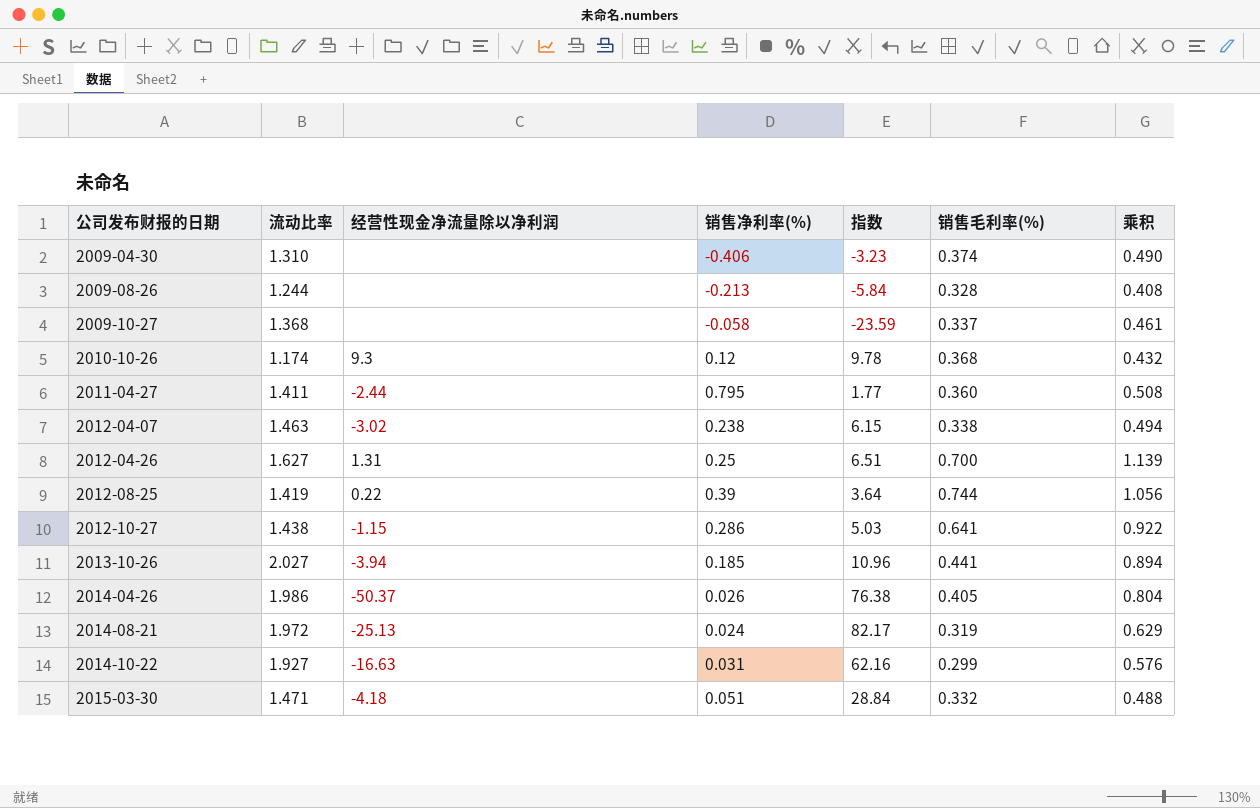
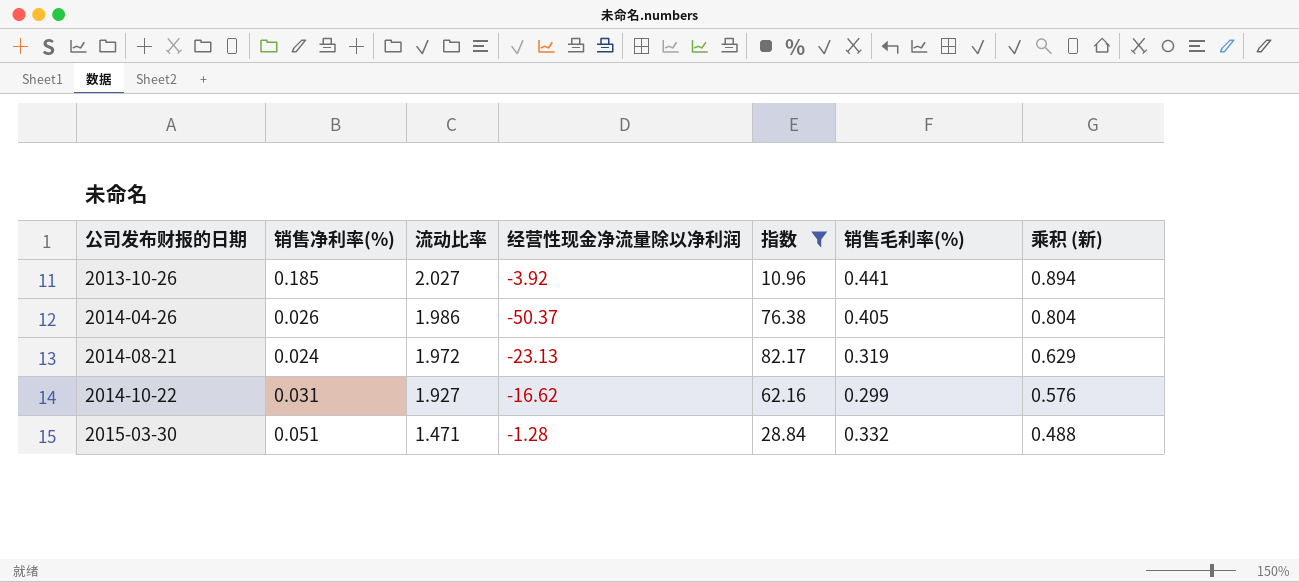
filter: none -> 指数 >= 10.96
column 销售净利率(%) | position: 4 -> 2
column name: 乘积 -> 乘积 (新)
2013-10-26 | 经营性现金净流量除以净利润: -3.94 -> -3.92
2014-08-21 | 经营性现金净流量除以净利润: -25.13 -> -23.13
2014-10-22 | 经营性现金净流量除以净利润: -16.63 -> -16.62
2015-03-30 | 经营性现金净流量除以净利润: -4.18 -> -1.28

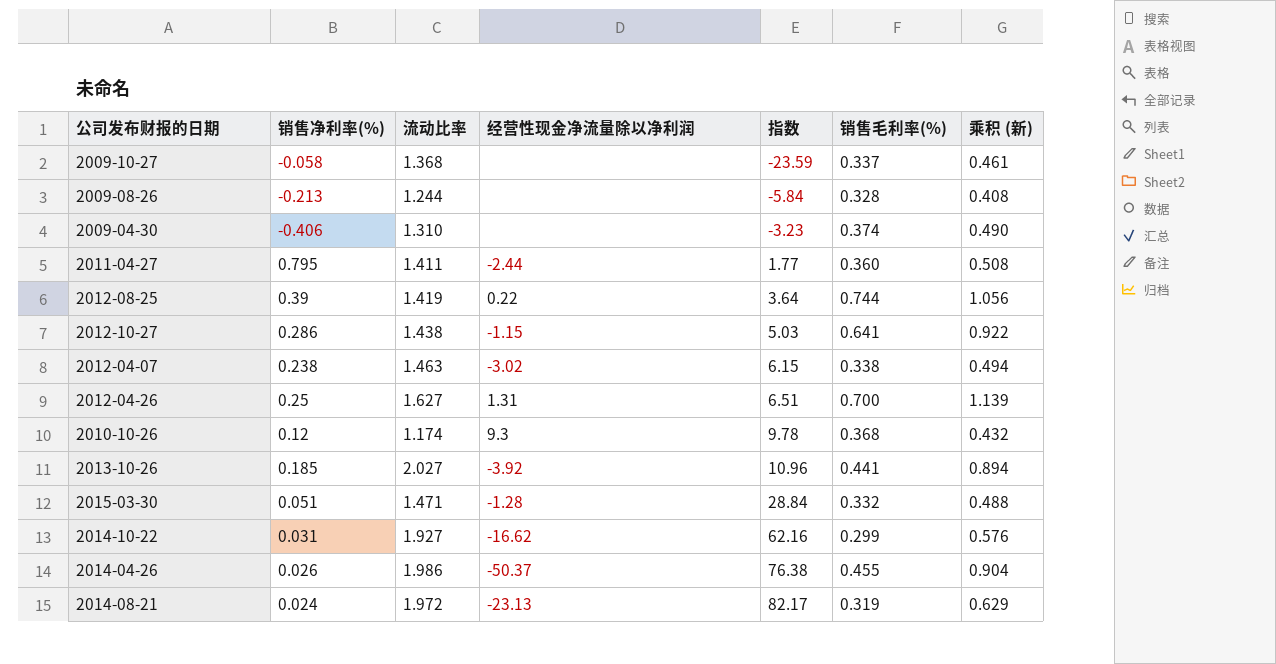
filter: 指数 >= 10.96 -> none
row order: 公司发布财报的日期 ascending -> 指数 ascending
2014-04-26 | 销售毛利率(%): 0.405 -> 0.455
2014-04-26 | 乘积 (新): 0.804 -> 0.904

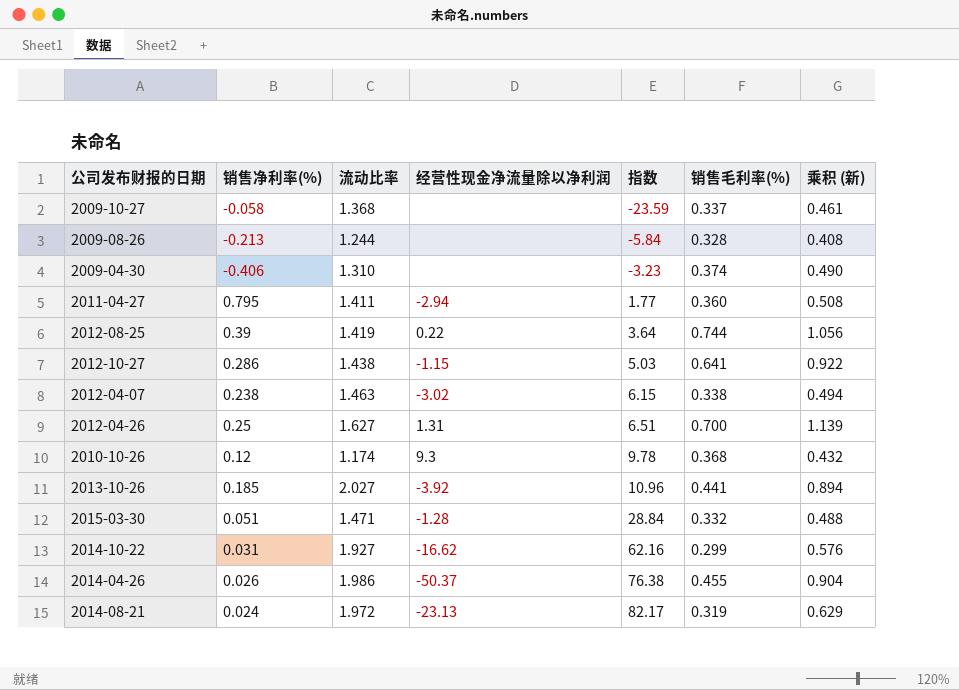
2011-04-27 | 经营性现金净流量除以净利润: -2.44 -> -2.94

